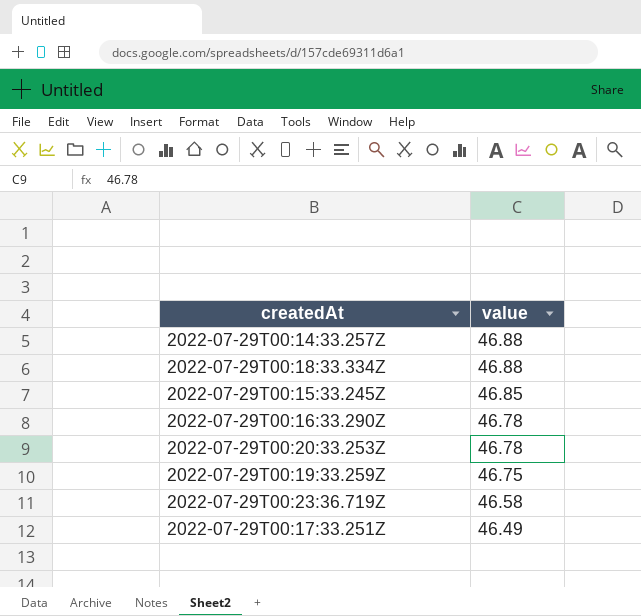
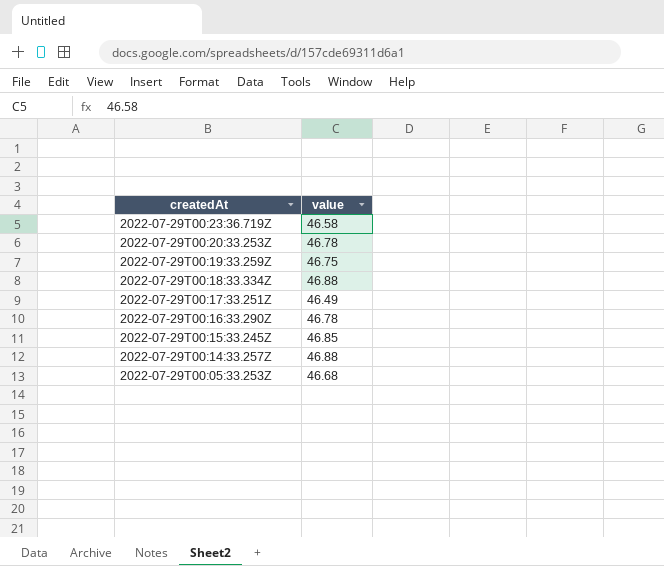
row order: value descending -> createdAt descending
row 2022-07-29T00:05:33.253Z: none -> 46.68

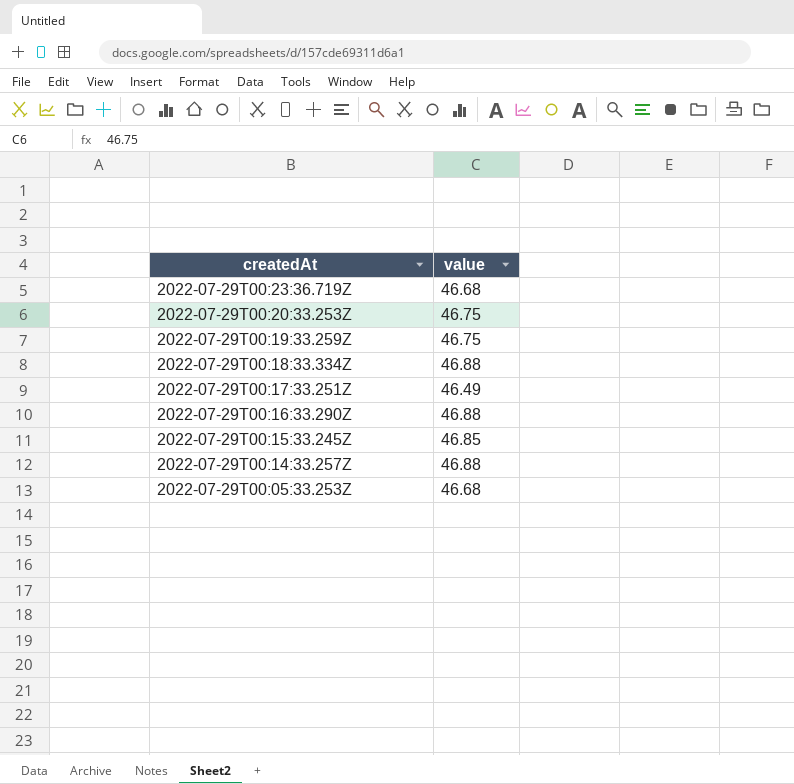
2022-07-29T00:23:36.719Z | value: 46.58 -> 46.68
2022-07-29T00:20:33.253Z | value: 46.78 -> 46.75
2022-07-29T00:16:33.290Z | value: 46.78 -> 46.88

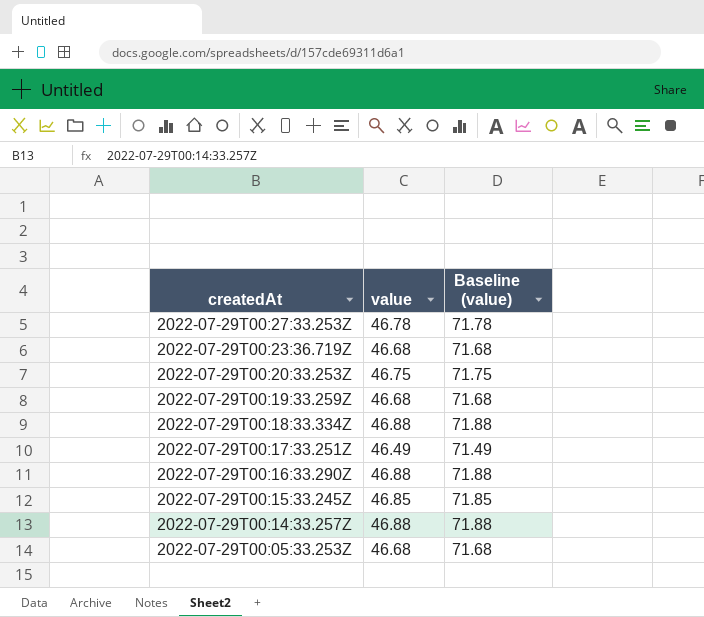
column Baseline (value) | formula: none -> [value] + 25
row 2022-07-29T00:27:33.253Z: none -> 46.78 | 71.78
2022-07-29T00:19:33.259Z | value: 46.75 -> 46.68

